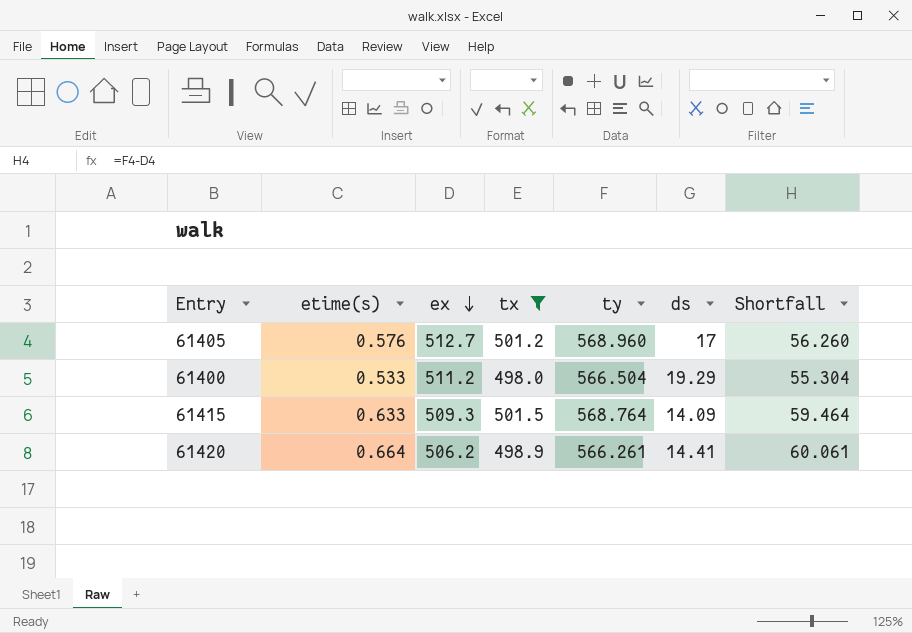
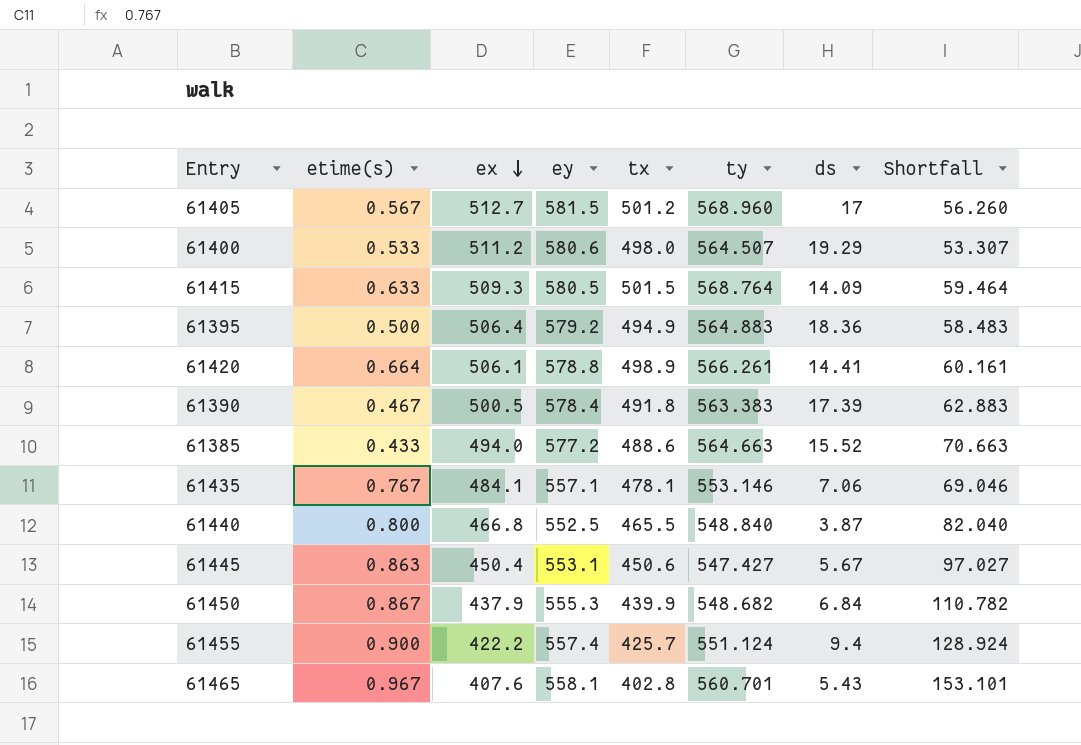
filter: tx >= 498.0 -> none
column ey | position: none -> 4
61405 | etime(s): 0.576 -> 0.567
61400 | ty: 566.504 -> 564.507
61400 | Shortfall: 55.304 -> 53.307
61420 | ex: 506.2 -> 506.1
61420 | Shortfall: 60.061 -> 60.161

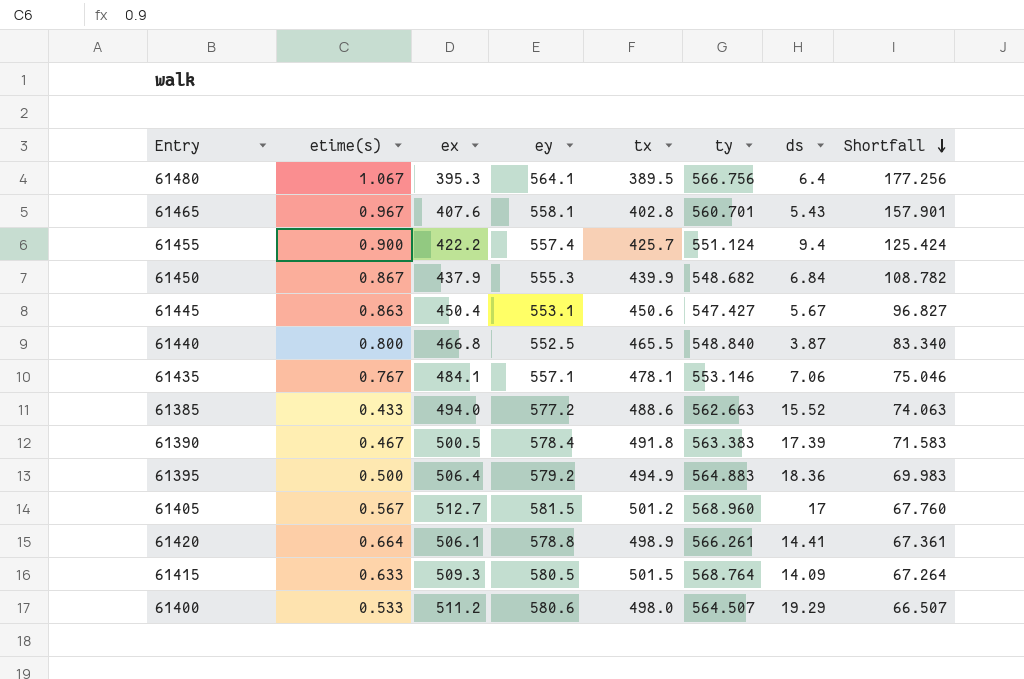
row order: ex descending -> Shortfall descending
column Shortfall | formula: [ty] - [ex] -> [ty] - [tx]
row 61480: none -> 1.067 | 395.3 | 564.1 | 389.5 | 566.756 | 6.4 | 177.256
61385 | ty: 564.663 -> 562.663

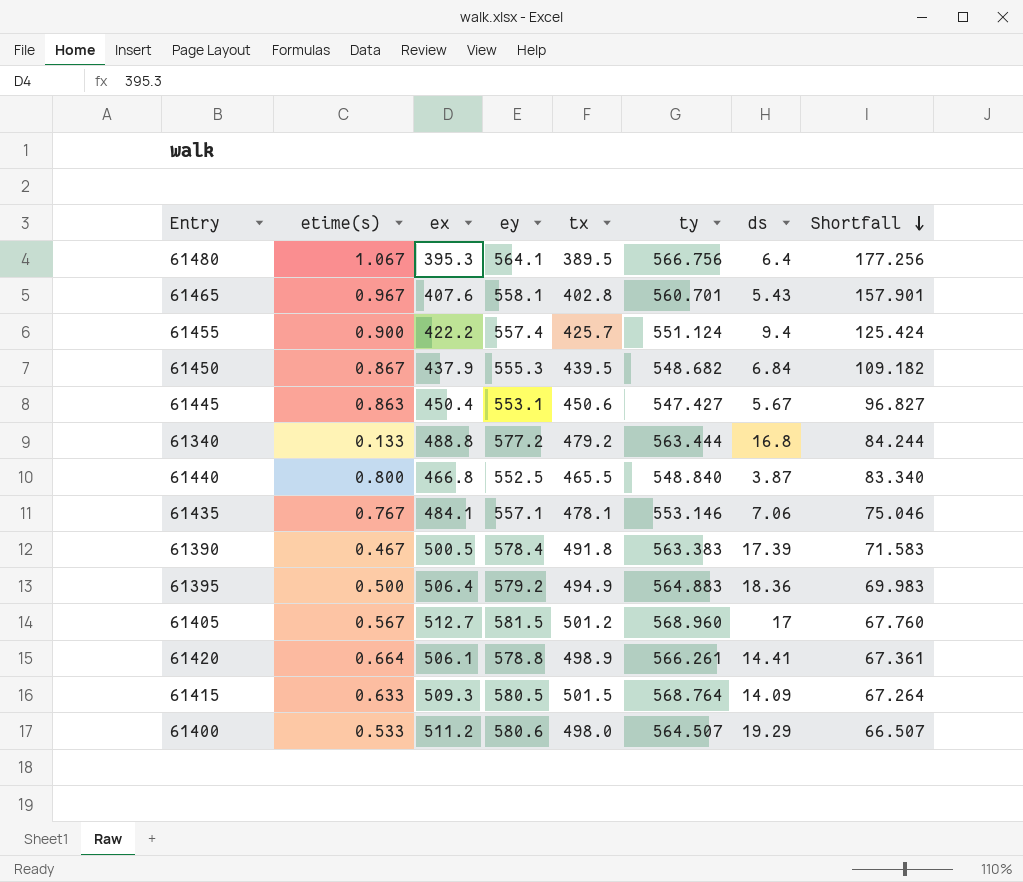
row 61385: 0.433 | 494.0 | 577.2 | 488.6 | 562.663 | 15.52 | 74.063 -> none
61450 | tx: 439.9 -> 439.5
61450 | Shortfall: 108.782 -> 109.182
row 61340: none -> 0.133 | 488.8 | 577.2 | 479.2 | 563.444 | 16.8 | 84.244

